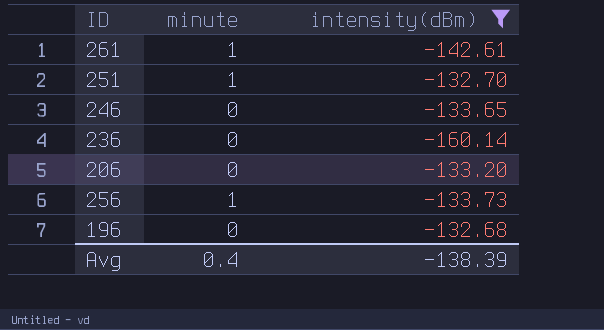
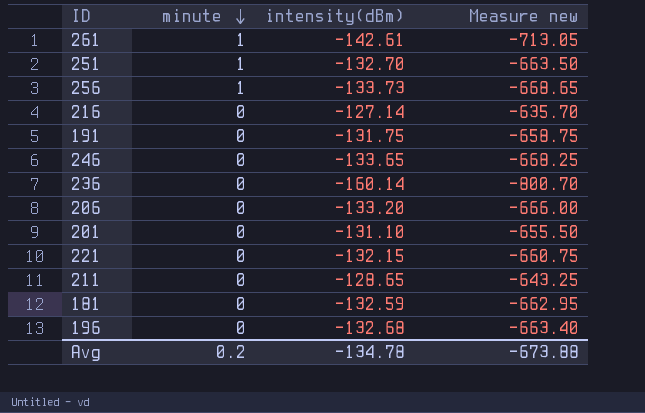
filter: intensity(dBm) <= -132.68 -> none
row order: none -> minute descending
column Measure new | formula: none -> [intensity(dBm)] * 5
Avg | minute: 0.4 -> 0.2
Avg | intensity(dBm): -138.39 -> -134.78

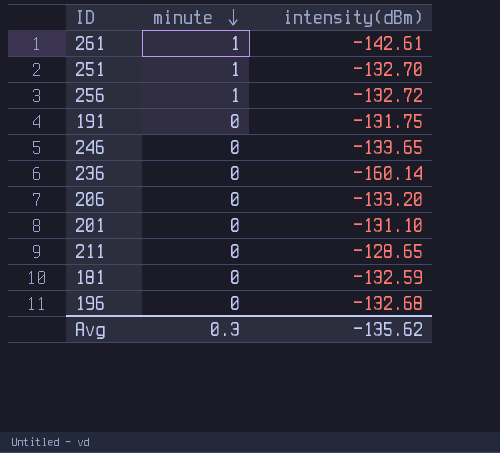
column Measure new | formula: [intensity(dBm)] * 5 -> none
row 216: 0 | -127.14 | -635.70 -> none
row 221: 0 | -132.15 | -660.75 -> none
256 | intensity(dBm): -133.73 -> -132.72
Avg | minute: 0.2 -> 0.3
Avg | intensity(dBm): -134.78 -> -135.62

